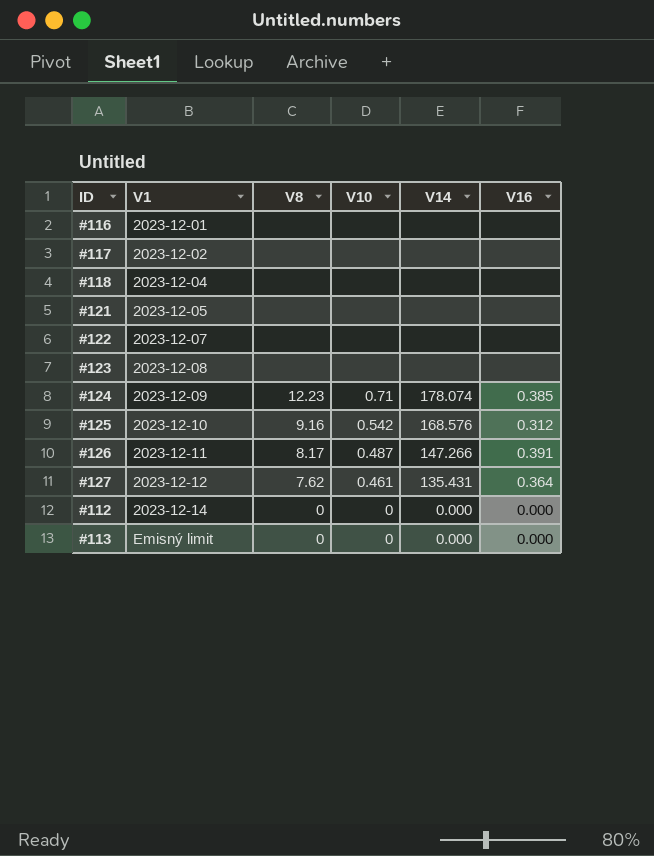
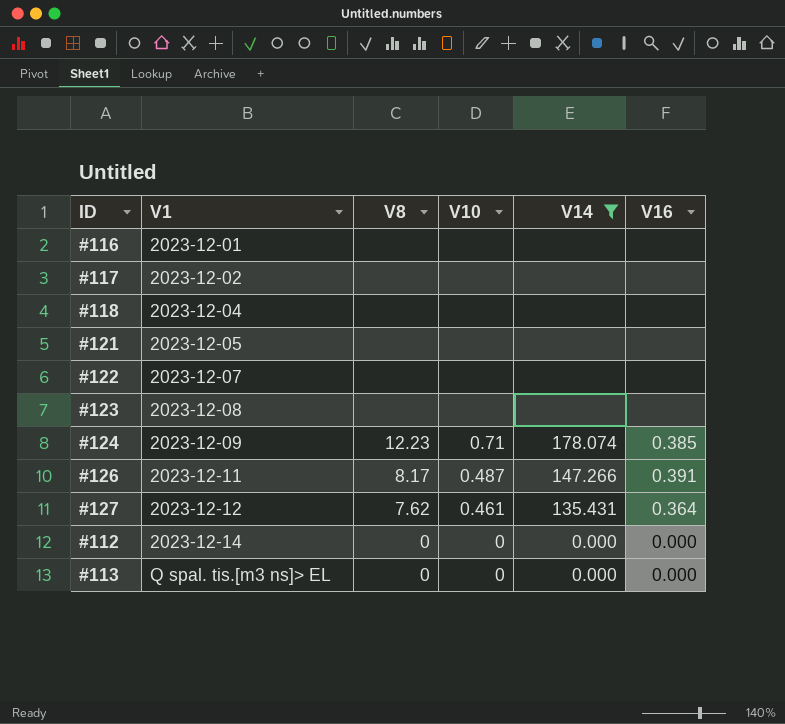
filter: none -> V14 != 168.576
#113 | V1: Emisný limit -> Q spal. tis.[m3 ns]> EL

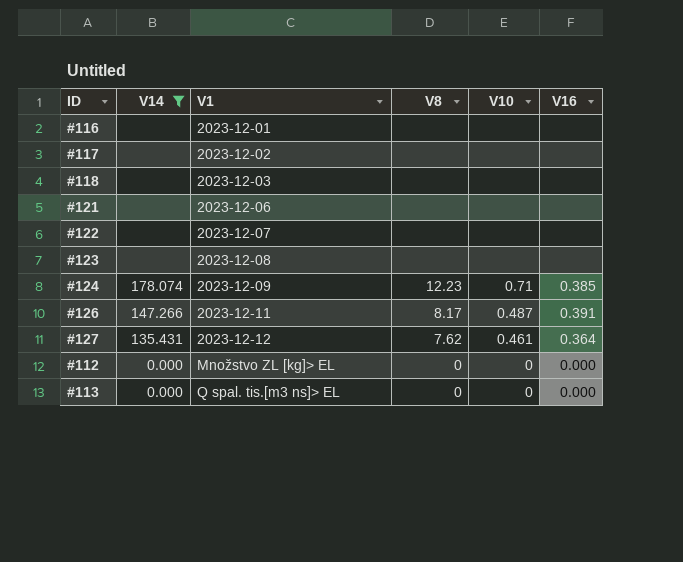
column V14 | position: 5 -> 2
#118 | V1: 2023-12-04 -> 2023-12-03
#121 | V1: 2023-12-05 -> 2023-12-06
#112 | V1: 2023-12-14 -> Množstvo ZL [kg]> EL

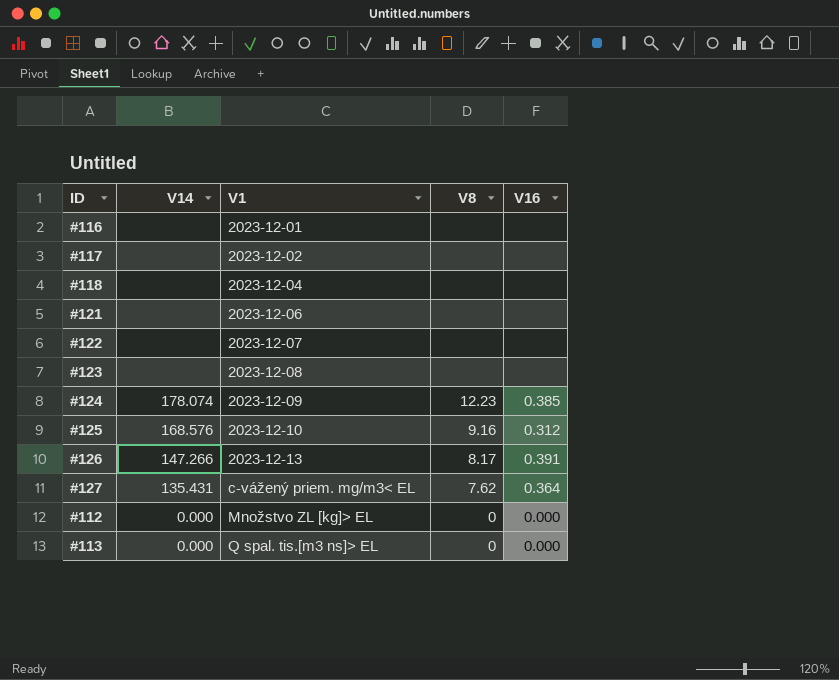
filter: V14 != 168.576 -> none
column V10 | position: 5 -> none
#118 | V1: 2023-12-03 -> 2023-12-04
#126 | V1: 2023-12-11 -> 2023-12-13
#127 | V1: 2023-12-12 -> c-vážený priem. mg/m3< EL

